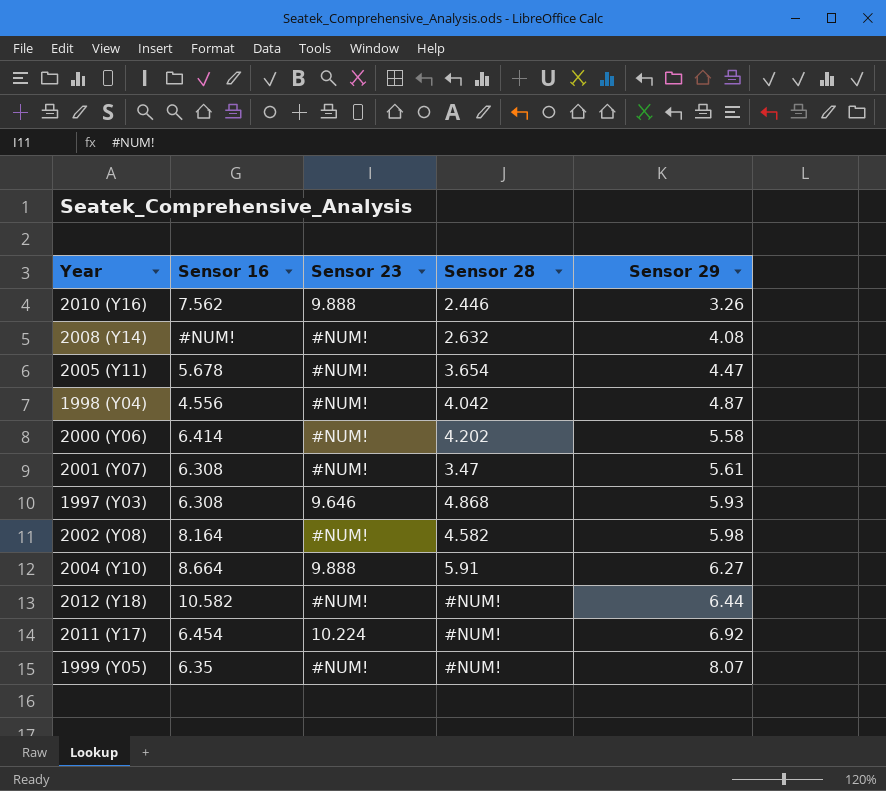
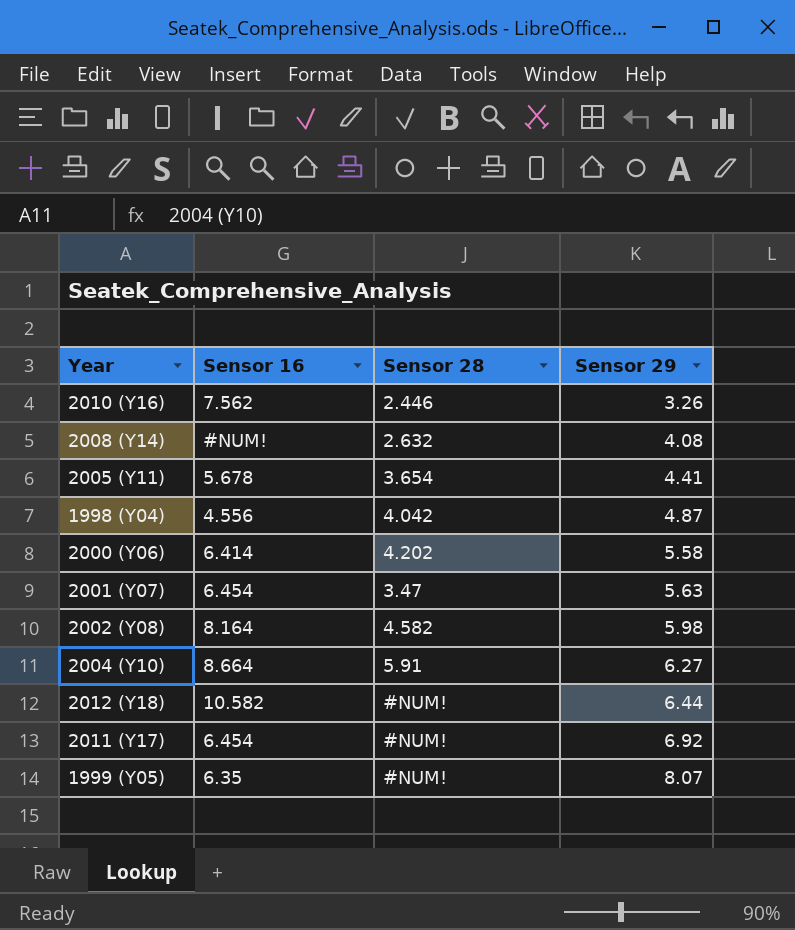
column Sensor 23 | position: 3 -> none
row 1997 (Y03): 6.308 | 9.646 | 4.868 | 5.93 -> none
2005 (Y11) | Sensor 29: 4.47 -> 4.41
2001 (Y07) | Sensor 16: 6.308 -> 6.454
2001 (Y07) | Sensor 29: 5.61 -> 5.63

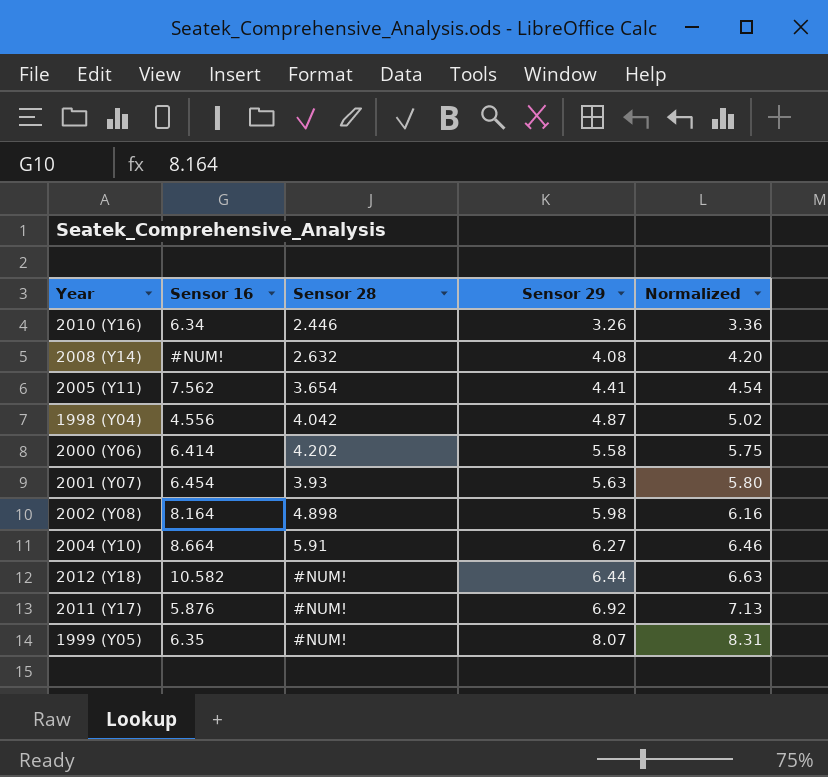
column Normalized | formula: none -> [Sensor 29] * 1.03
2010 (Y16) | Sensor 16: 7.562 -> 6.34
2005 (Y11) | Sensor 16: 5.678 -> 7.562
2001 (Y07) | Sensor 28: 3.47 -> 3.93
2002 (Y08) | Sensor 28: 4.582 -> 4.898
2011 (Y17) | Sensor 16: 6.454 -> 5.876

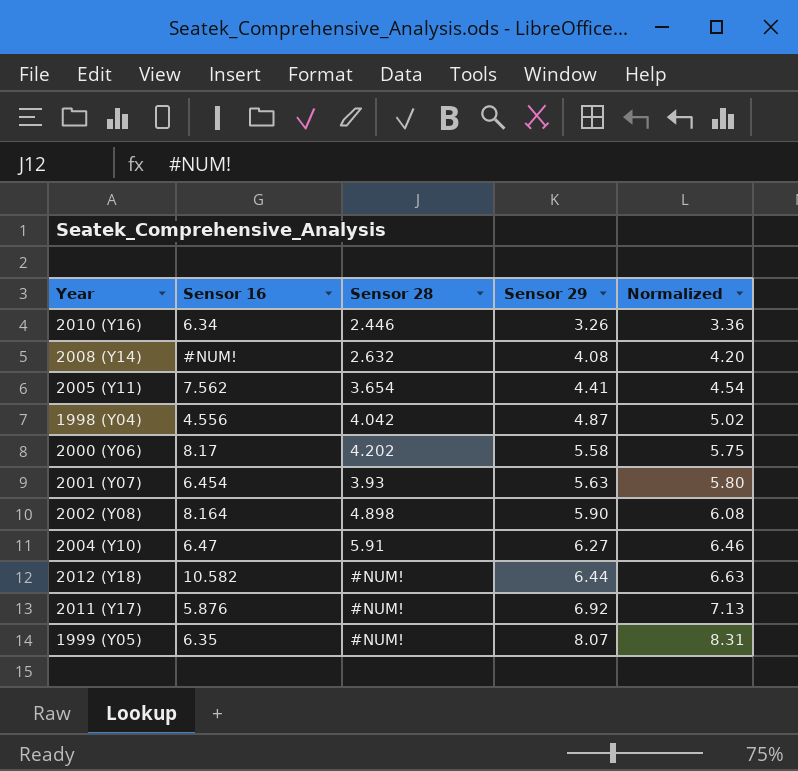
2000 (Y06) | Sensor 16: 6.414 -> 8.17
2002 (Y08) | Sensor 29: 5.98 -> 5.90
2002 (Y08) | Normalized: 6.16 -> 6.08
2004 (Y10) | Sensor 16: 8.664 -> 6.47

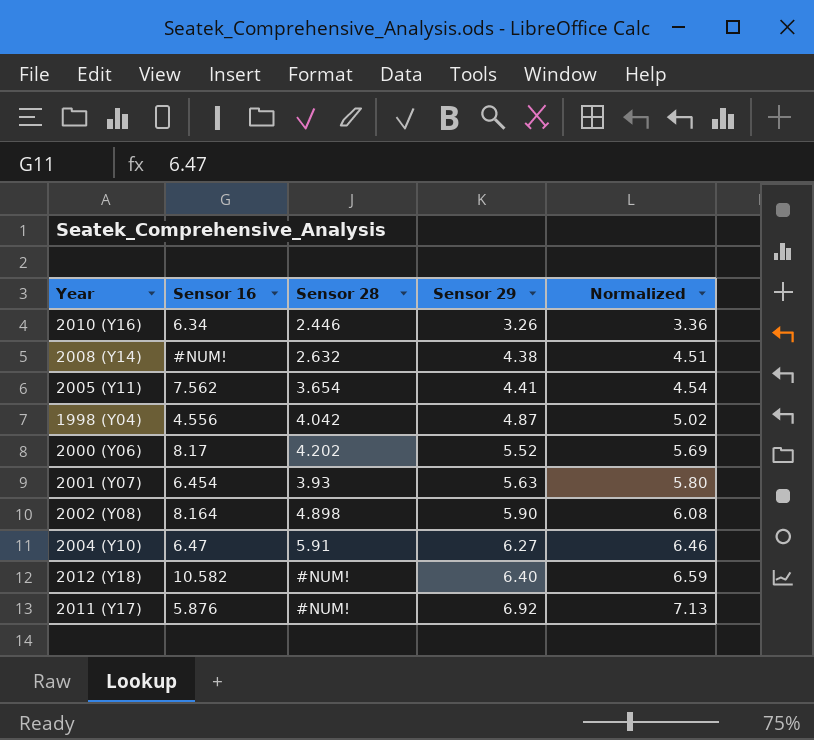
row 1999 (Y05): 6.35 | #NUM! | 8.07 | 8.31 -> none
2008 (Y14) | Sensor 29: 4.08 -> 4.38
2008 (Y14) | Normalized: 4.20 -> 4.51
2000 (Y06) | Sensor 29: 5.58 -> 5.52
2000 (Y06) | Normalized: 5.75 -> 5.69
2012 (Y18) | Sensor 29: 6.44 -> 6.40
2012 (Y18) | Normalized: 6.63 -> 6.59

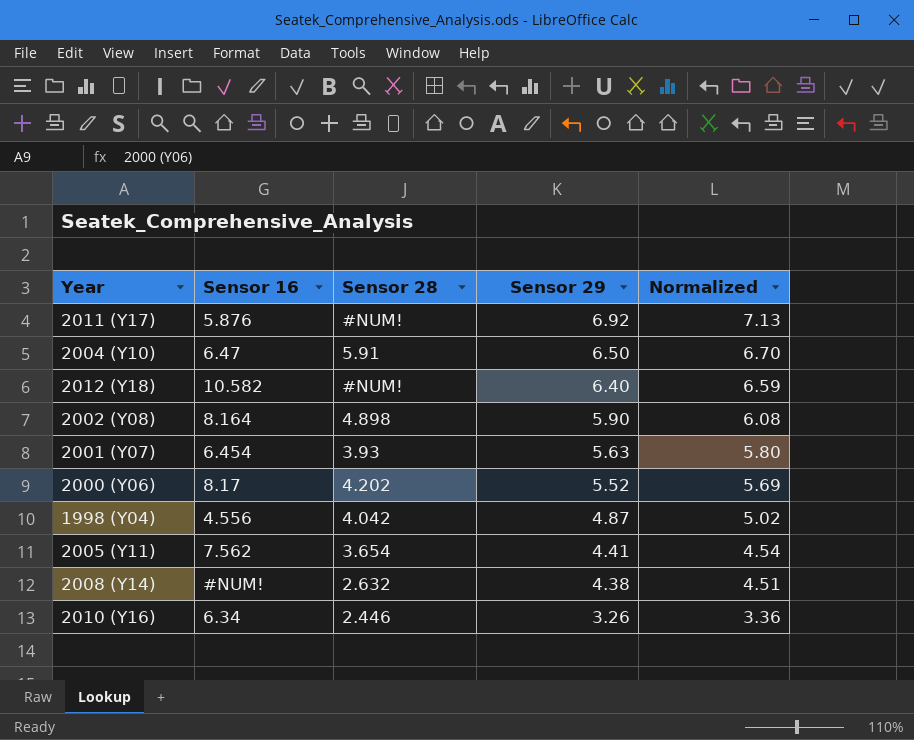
row order: Sensor 29 ascending -> Sensor 29 descending
2004 (Y10) | Sensor 29: 6.27 -> 6.50
2004 (Y10) | Normalized: 6.46 -> 6.70

